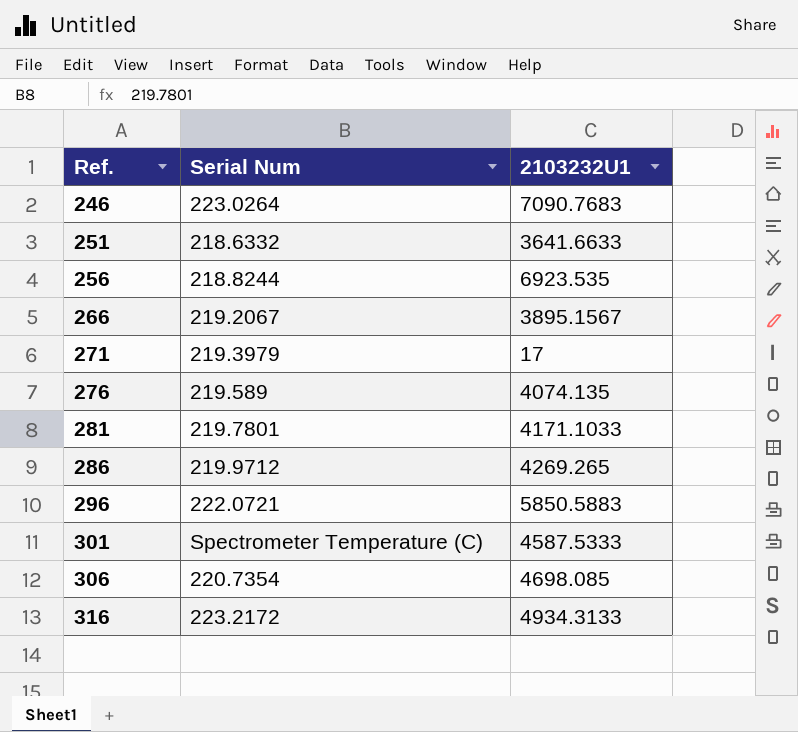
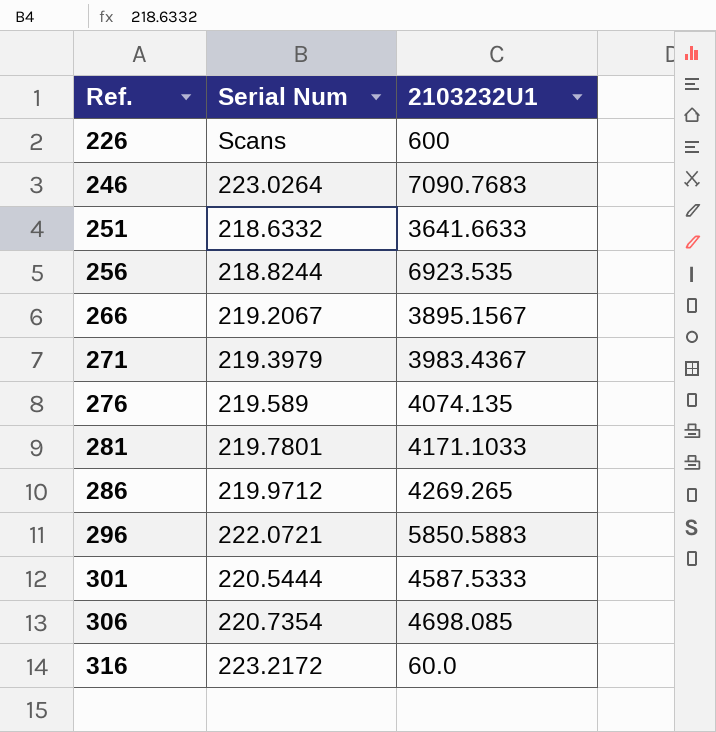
row 226: none -> Scans | 600
271 | 2103232U1: 17 -> 3983.4367
301 | Serial Num: Spectrometer Temperature (C) -> 220.5444
316 | 2103232U1: 4934.3133 -> 60.0

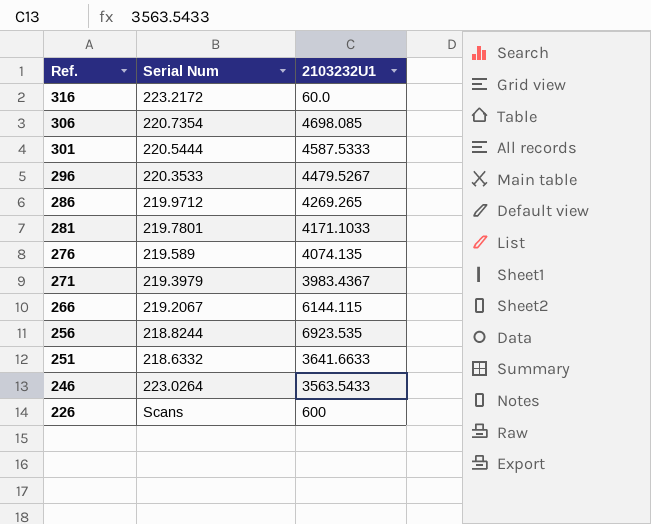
row order: Ref. ascending -> Ref. descending
296 | Serial Num: 222.0721 -> 220.3533
296 | 2103232U1: 5850.5883 -> 4479.5267
266 | 2103232U1: 3895.1567 -> 6144.115
246 | 2103232U1: 7090.7683 -> 3563.5433

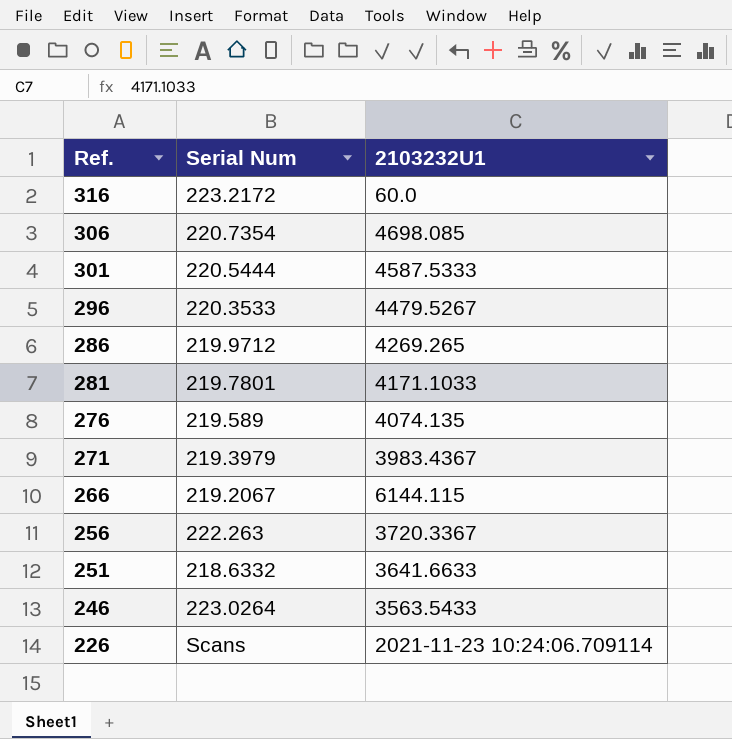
256 | Serial Num: 218.8244 -> 222.263
256 | 2103232U1: 6923.535 -> 3720.3367
226 | 2103232U1: 600 -> 2021-11-23 10:24:06.709114

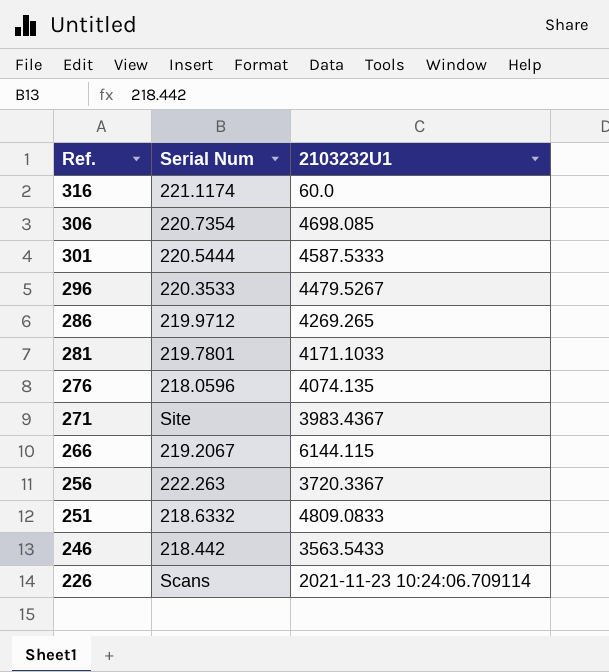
316 | Serial Num: 223.2172 -> 221.1174
276 | Serial Num: 219.589 -> 218.0596
271 | Serial Num: 219.3979 -> Site
251 | 2103232U1: 3641.6633 -> 4809.0833
246 | Serial Num: 223.0264 -> 218.442

